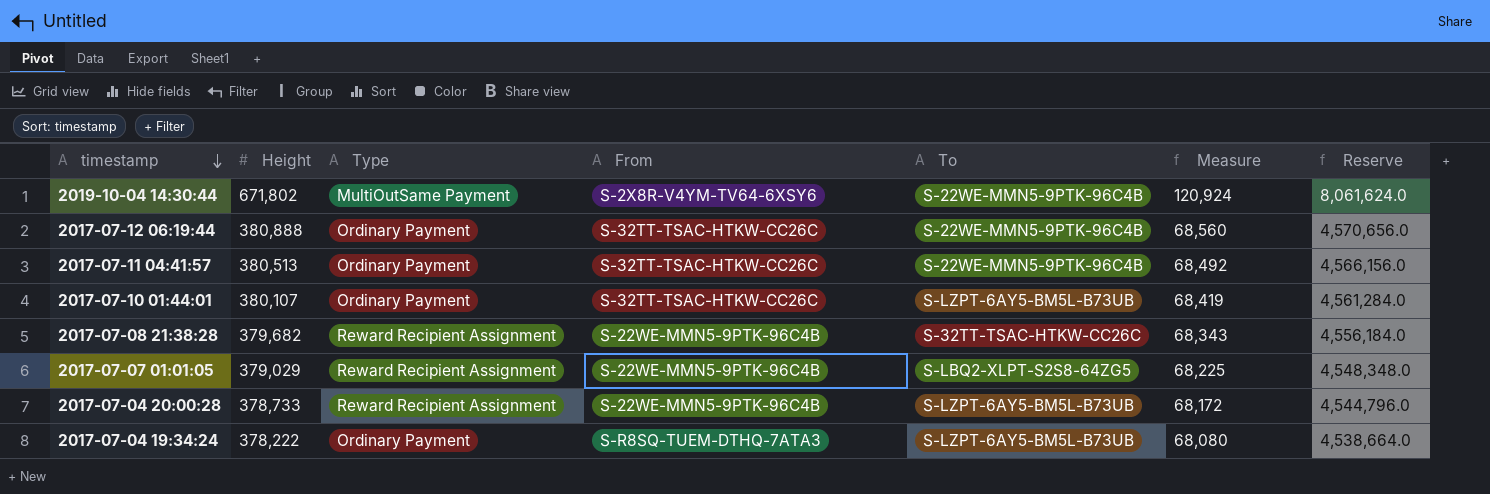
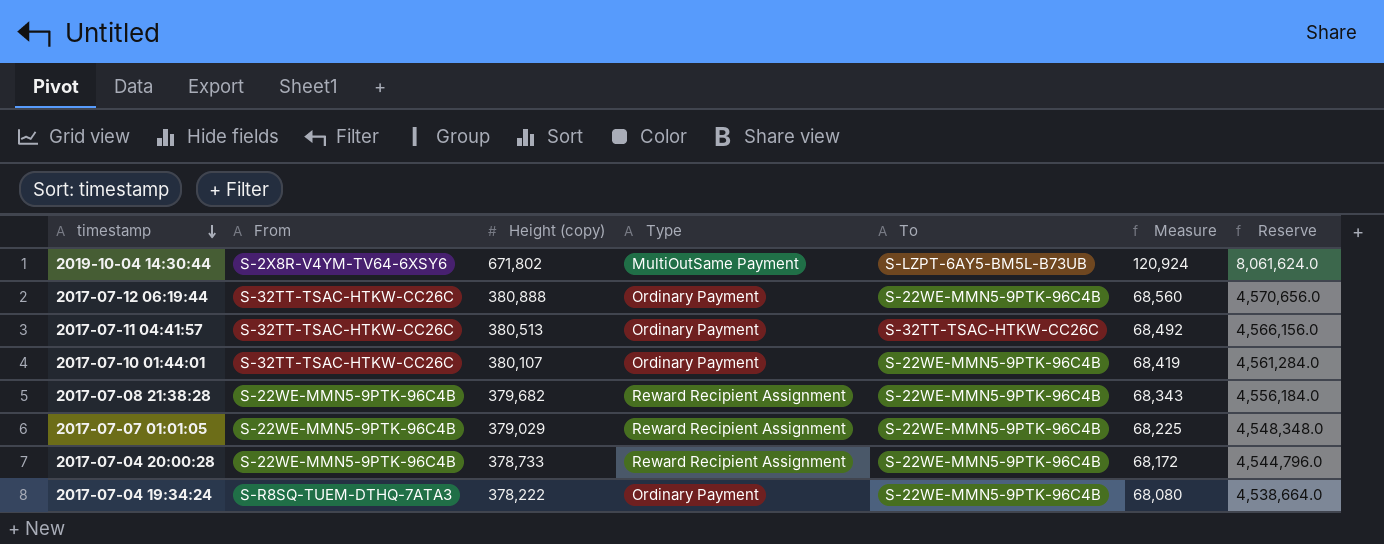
column From | position: 4 -> 2
column name: Height -> Height (copy)
2019-10-04 14:30:44 | To: S-22WE-MMN5-9PTK-96C4B -> S-LZPT-6AY5-BM5L-B73UB
2017-07-11 04:41:57 | To: S-22WE-MMN5-9PTK-96C4B -> S-32TT-TSAC-HTKW-CC26C
2017-07-10 01:44:01 | To: S-LZPT-6AY5-BM5L-B73UB -> S-22WE-MMN5-9PTK-96C4B
2017-07-08 21:38:28 | To: S-32TT-TSAC-HTKW-CC26C -> S-22WE-MMN5-9PTK-96C4B
2017-07-07 01:01:05 | To: S-LBQ2-XLPT-S2S8-64ZG5 -> S-22WE-MMN5-9PTK-96C4B
2017-07-04 20:00:28 | To: S-LZPT-6AY5-BM5L-B73UB -> S-22WE-MMN5-9PTK-96C4B
2017-07-04 19:34:24 | To: S-LZPT-6AY5-BM5L-B73UB -> S-22WE-MMN5-9PTK-96C4B

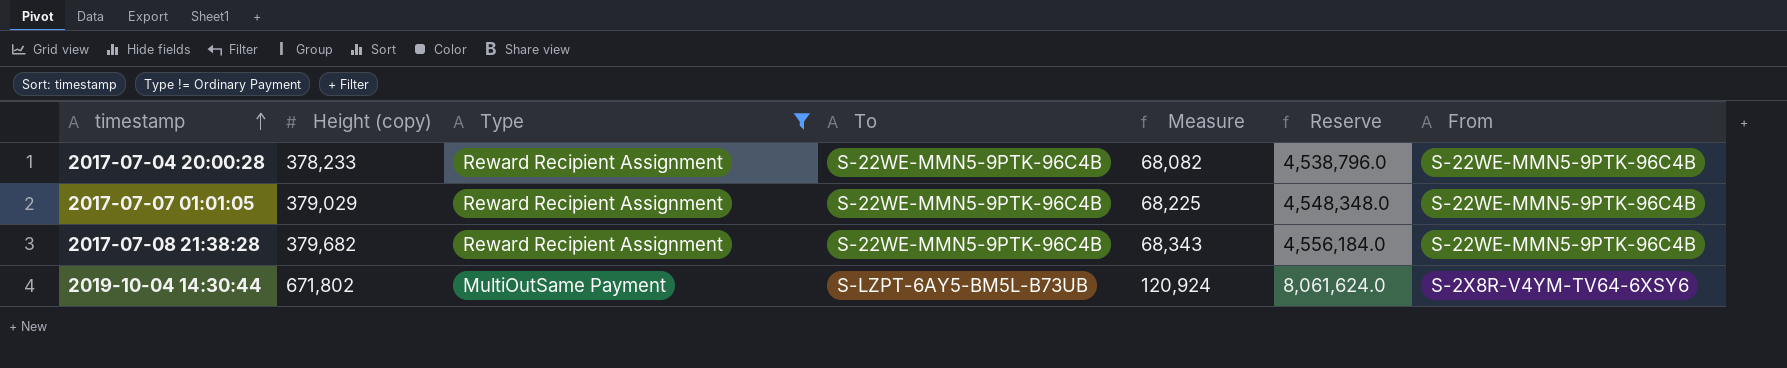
filter: none -> Type != Ordinary Payment
row order: timestamp descending -> timestamp ascending
column From | position: 2 -> 7
2017-07-04 20:00:28 | Height (copy): 378,733 -> 378,233
2017-07-04 20:00:28 | Measure: 68,172 -> 68,082
2017-07-04 20:00:28 | Reserve: 4,544,796.0 -> 4,538,796.0

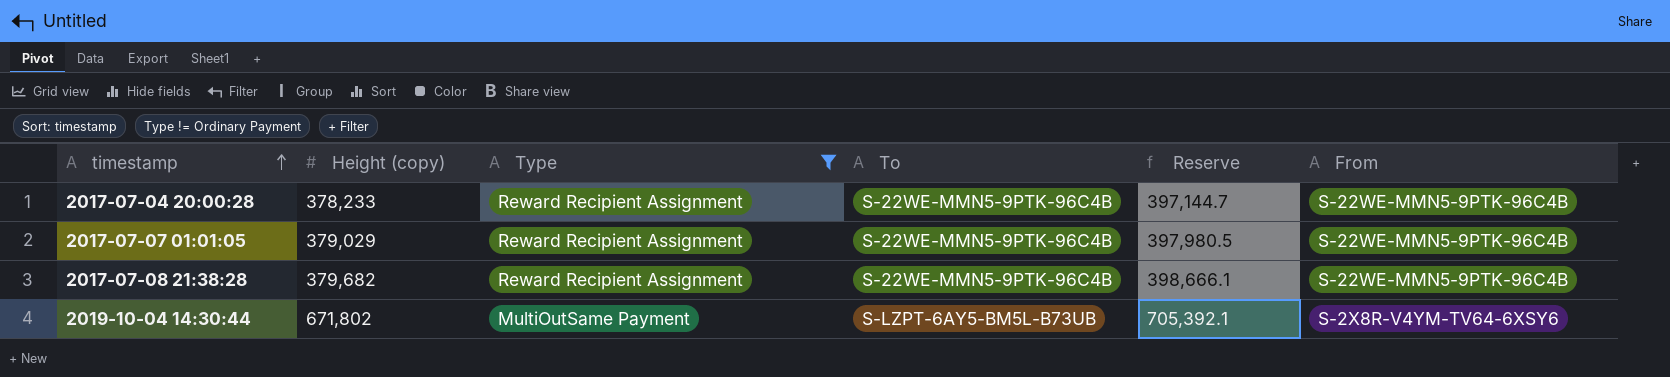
column Measure | formula: [Height (copy)] * 0.18 -> none
column Reserve | formula: [Height (copy)] * 12 -> [Height (copy)] * 1.05

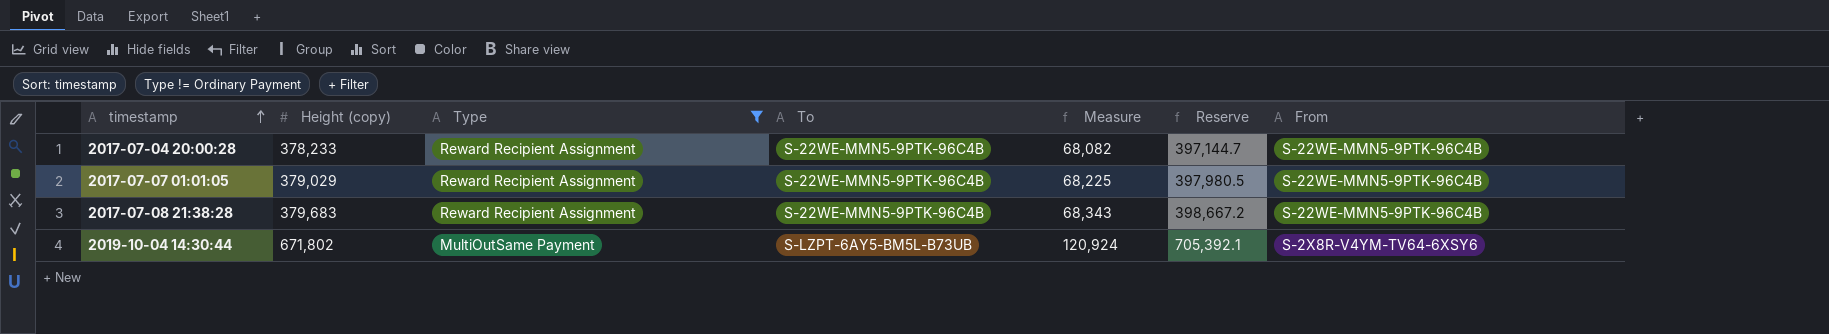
column Measure | formula: none -> [Height (copy)] * 0.18
2017-07-08 21:38:28 | Height (copy): 379,682 -> 379,683
2017-07-08 21:38:28 | Reserve: 398,666.1 -> 398,667.2

